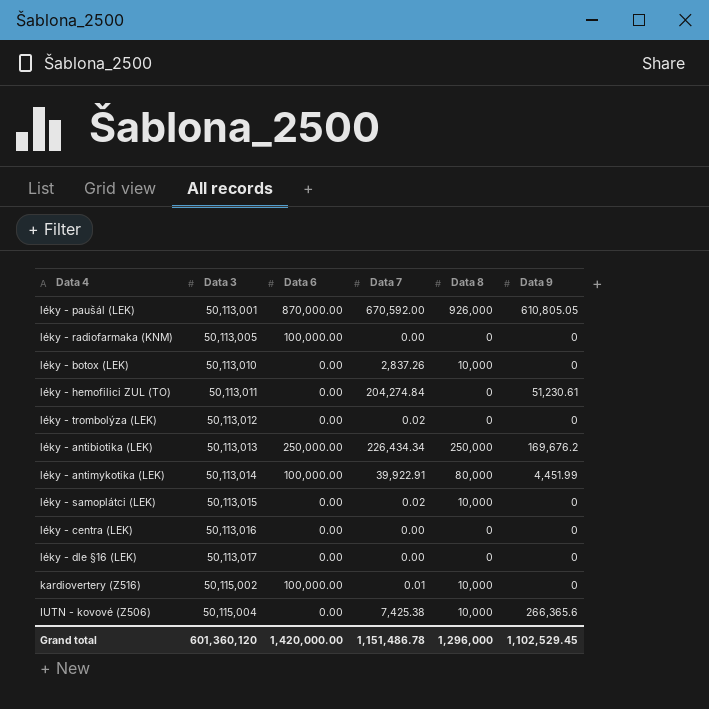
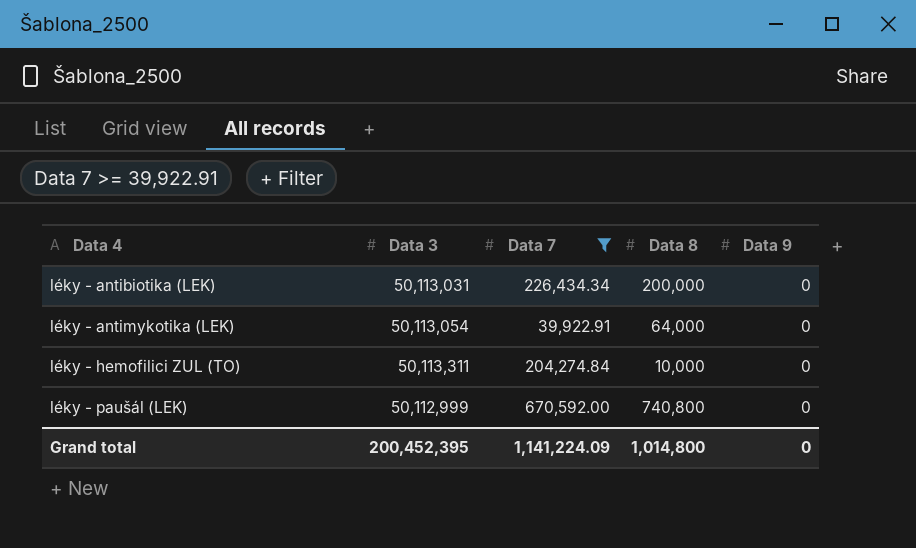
filter: none -> Data 7 >= 39,922.91
row order: Data 3 ascending -> Data 4 ascending
column Data 6 | position: 3 -> none
léky - antibiotika (LEK) | Data 3: 50,113,013 -> 50,113,031
léky - antibiotika (LEK) | Data 8: 250,000 -> 200,000
léky - antibiotika (LEK) | Data 9: 169,676.2 -> 0
léky - antimykotika (LEK) | Data 3: 50,113,014 -> 50,113,054
léky - antimykotika (LEK) | Data 8: 80,000 -> 64,000
léky - antimykotika (LEK) | Data 9: 4,451.99 -> 0
léky - hemofilici ZUL (TO) | Data 3: 50,113,011 -> 50,113,311
léky - hemofilici ZUL (TO) | Data 8: 0 -> 10,000
léky - hemofilici ZUL (TO) | Data 9: 51,230.61 -> 0
léky - paušál (LEK) | Data 3: 50,113,001 -> 50,112,999
léky - paušál (LEK) | Data 8: 926,000 -> 740,800
léky - paušál (LEK) | Data 9: 610,805.05 -> 0
Grand total | Data 3: 601,360,120 -> 200,452,395
Grand total | Data 7: 1,151,486.78 -> 1,141,224.09
Grand total | Data 8: 1,296,000 -> 1,014,800
Grand total | Data 9: 1,102,529.45 -> 0

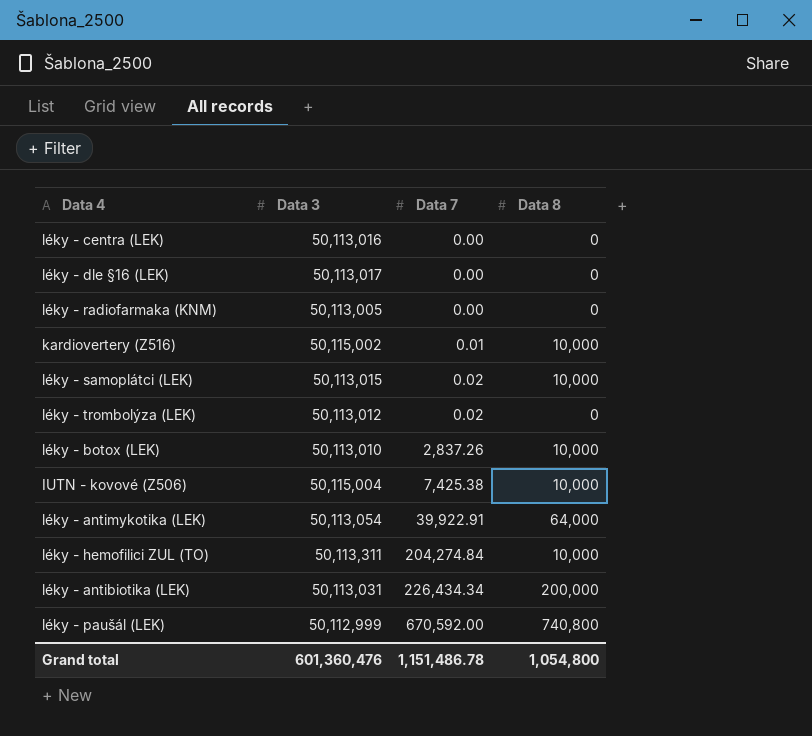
filter: Data 7 >= 39,922.91 -> none
row order: Data 4 ascending -> Data 7 ascending
column Data 9 | position: 5 -> none
Grand total | Data 3: 200,452,395 -> 601,360,476
Grand total | Data 7: 1,141,224.09 -> 1,151,486.78
Grand total | Data 8: 1,014,800 -> 1,054,800

